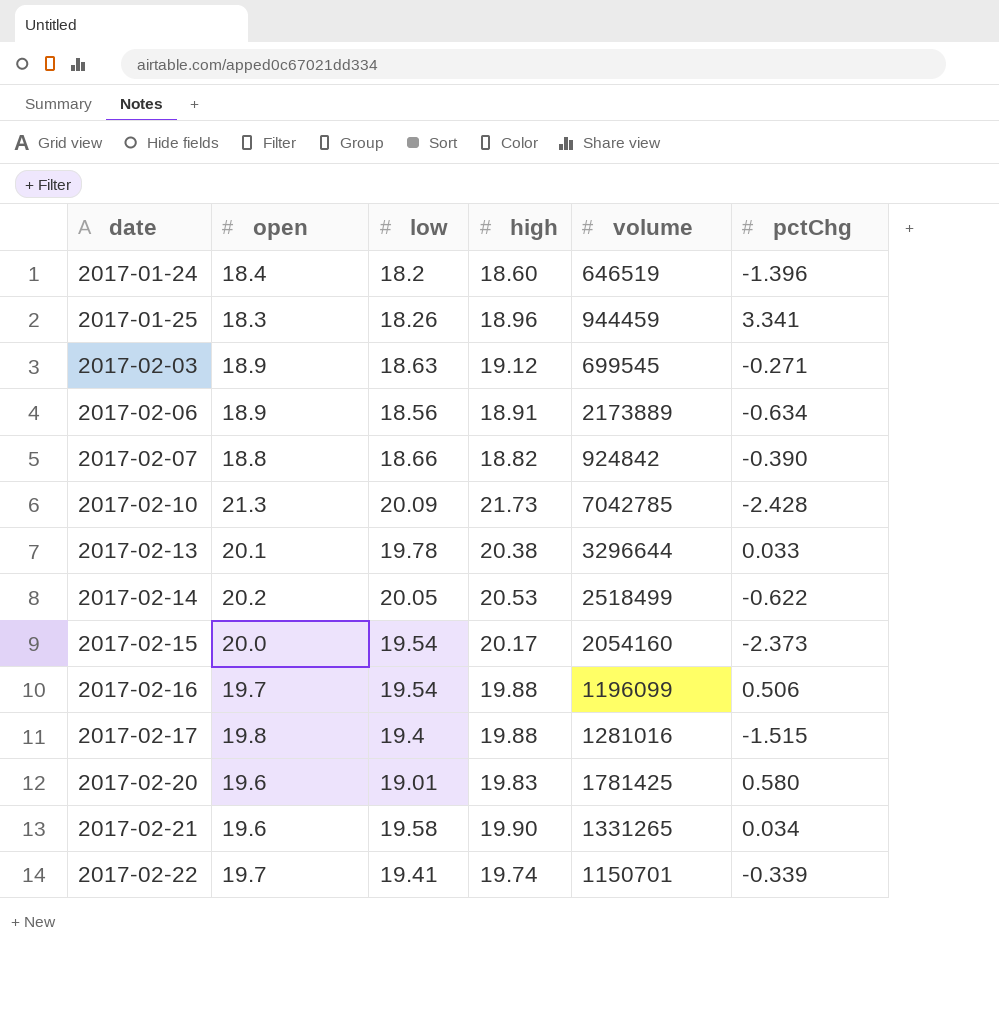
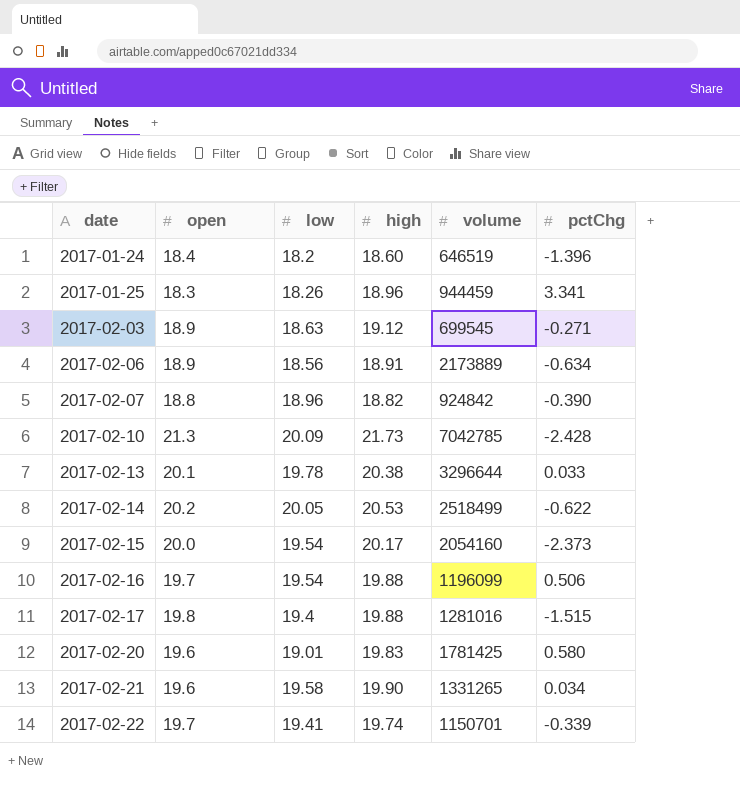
2017-02-07 | low: 18.66 -> 18.96

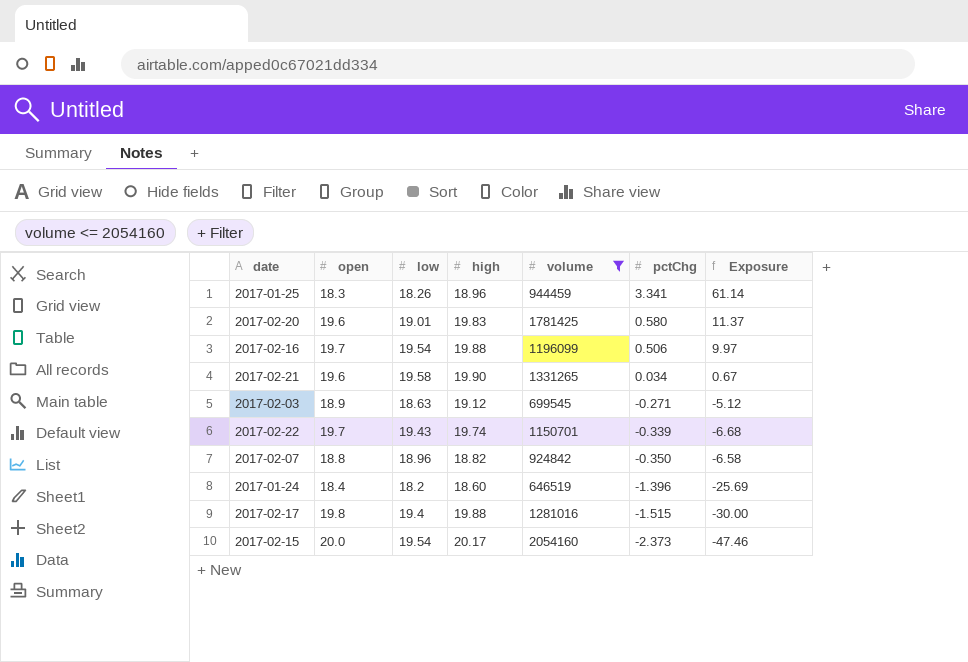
filter: none -> volume <= 2054160
row order: date ascending -> pctChg descending
column Exposure | formula: none -> [open] * [pctChg]
2017-02-22 | low: 19.41 -> 19.43
2017-02-07 | pctChg: -0.390 -> -0.350

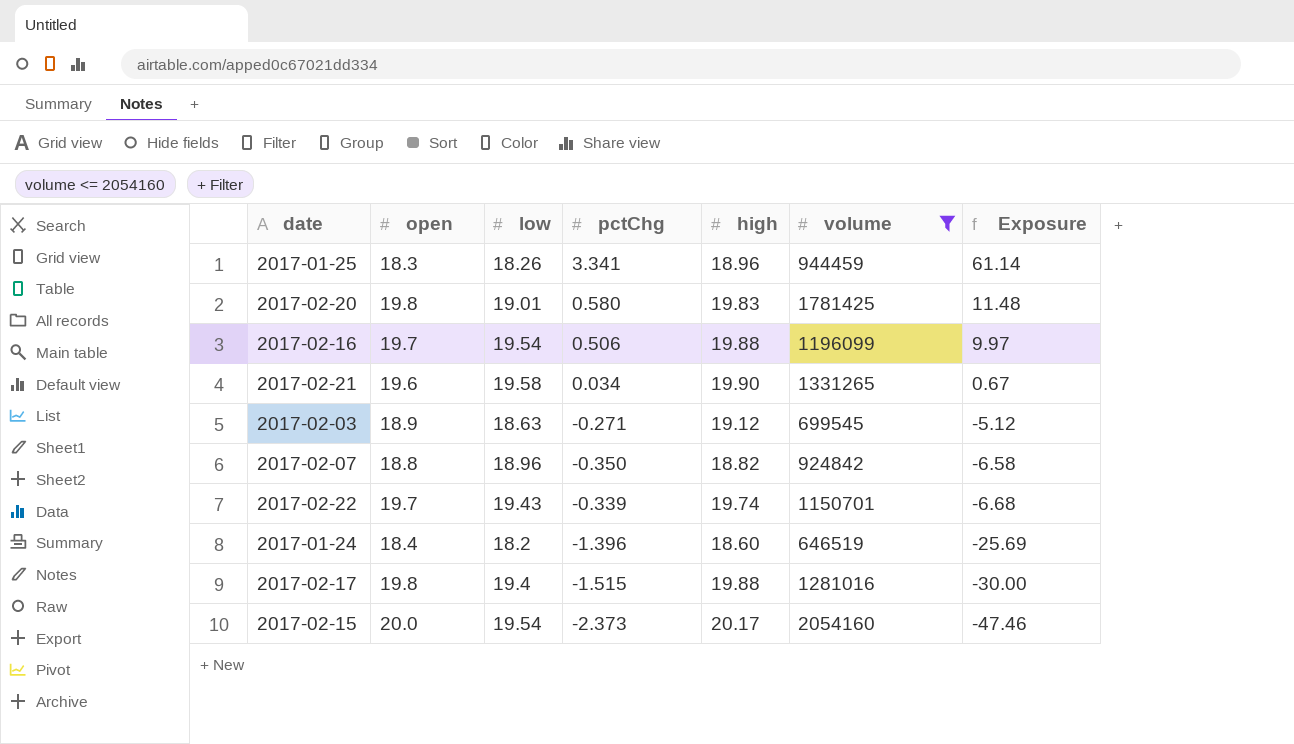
row order: pctChg descending -> Exposure descending
column pctChg | position: 6 -> 4
2017-02-20 | open: 19.6 -> 19.8
2017-02-20 | Exposure: 11.37 -> 11.48

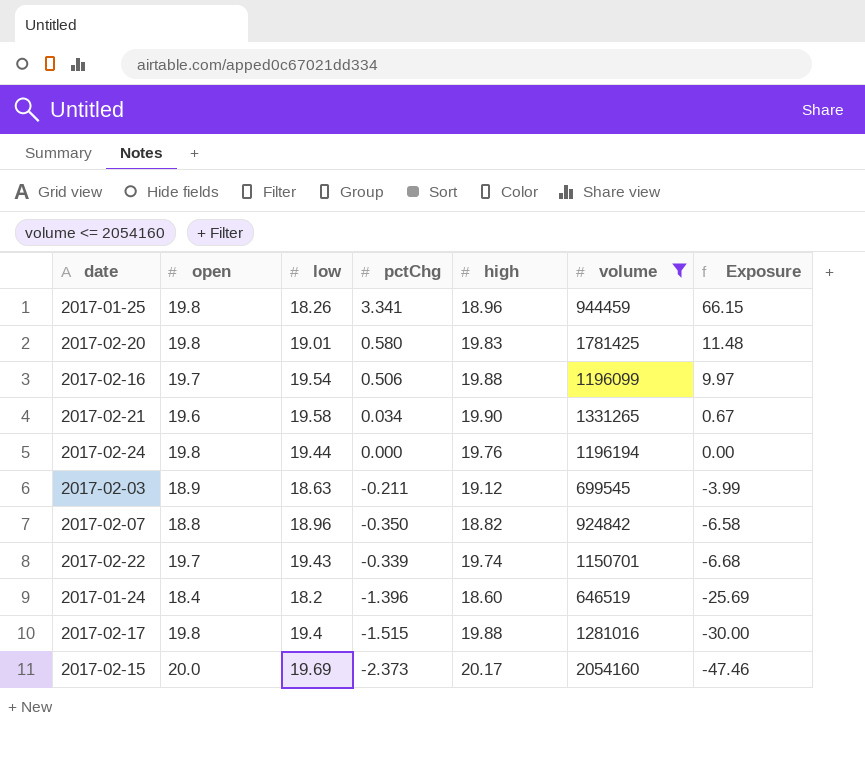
2017-01-25 | open: 18.3 -> 19.8
2017-01-25 | Exposure: 61.14 -> 66.15
row 2017-02-24: none -> 19.8 | 19.44 | 0.000 | 19.76 | 1196194 | 0.00
2017-02-03 | pctChg: -0.271 -> -0.211
2017-02-03 | Exposure: -5.12 -> -3.99
2017-02-15 | low: 19.54 -> 19.69

